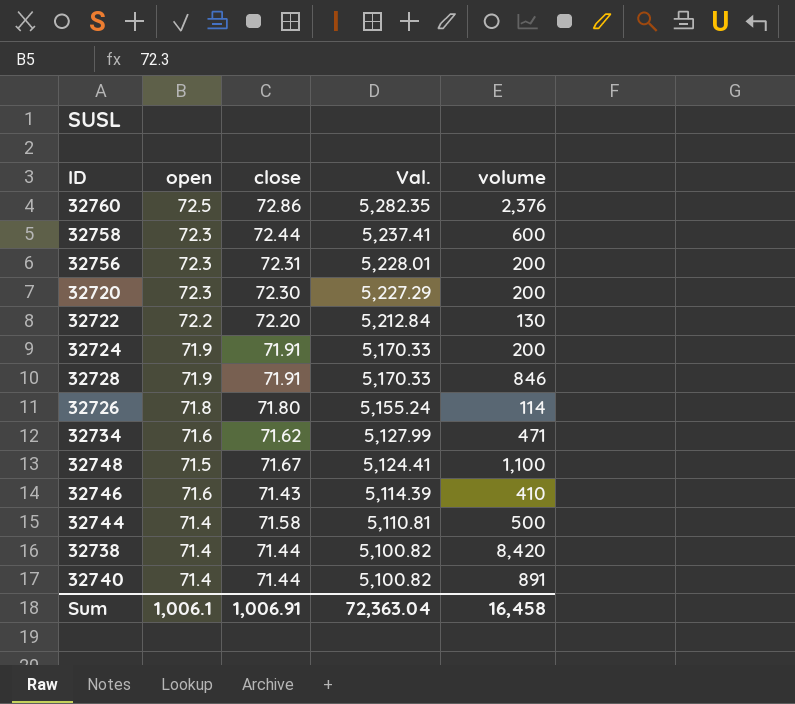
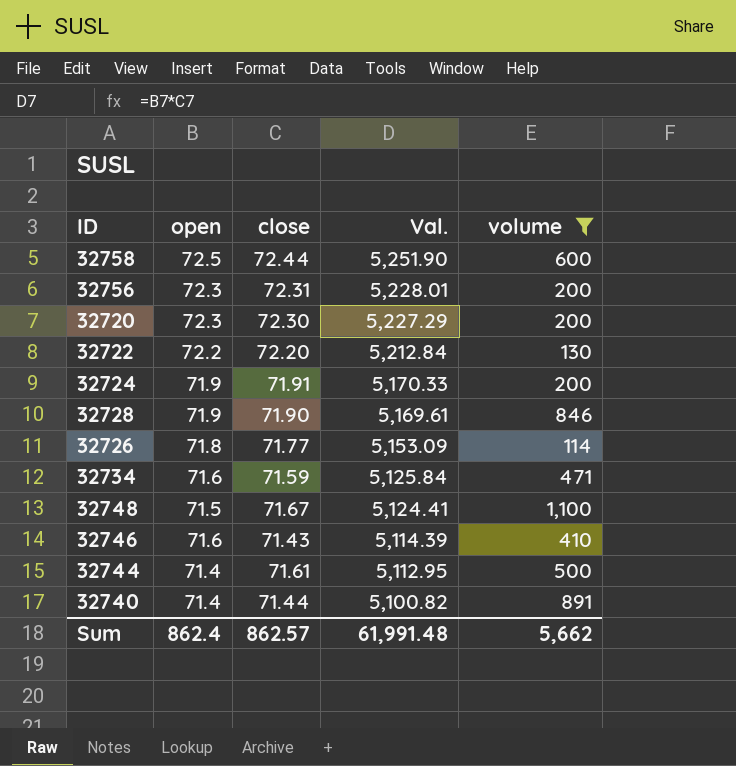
filter: none -> volume <= 1,100
32758 | open: 72.3 -> 72.5
32758 | Val.: 5,237.41 -> 5,251.90
32728 | close: 71.91 -> 71.90
32728 | Val.: 5,170.33 -> 5,169.61
32726 | close: 71.80 -> 71.77
32726 | Val.: 5,155.24 -> 5,153.09
32734 | close: 71.62 -> 71.59
32734 | Val.: 5,127.99 -> 5,125.84
32744 | close: 71.58 -> 71.61
32744 | Val.: 5,110.81 -> 5,112.95
Sum | open: 1,006.1 -> 862.4
Sum | close: 1,006.91 -> 862.57
Sum | Val.: 72,363.04 -> 61,991.48
Sum | volume: 16,458 -> 5,662

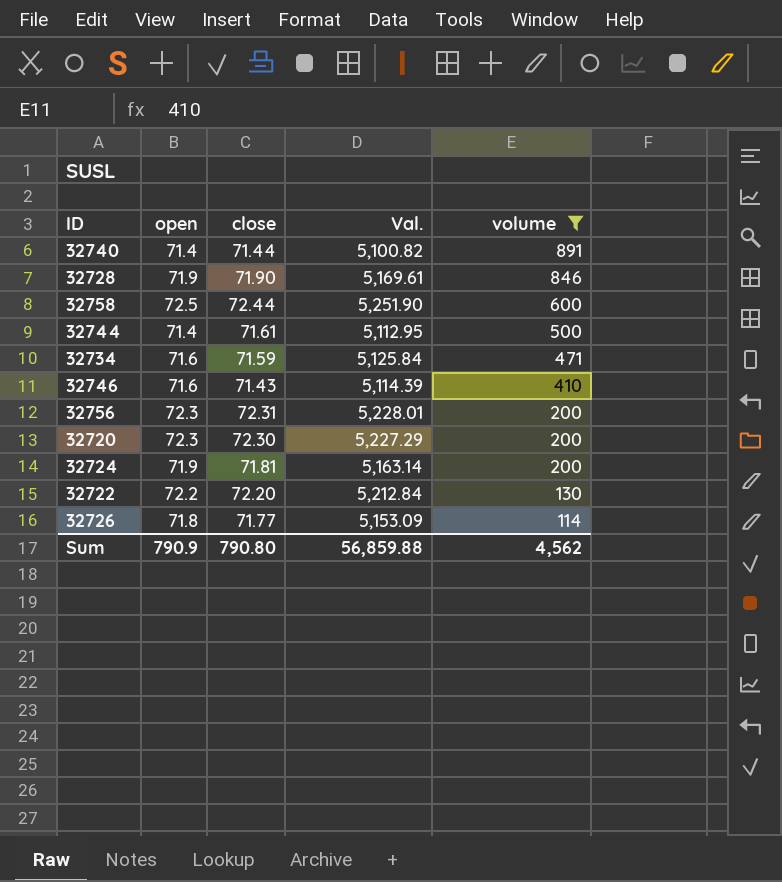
row order: Val. descending -> volume descending
row 32748: 71.5 | 71.67 | 5,124.41 | 1,100 -> none
32724 | close: 71.91 -> 71.81
32724 | Val.: 5,170.33 -> 5,163.14
Sum | open: 862.4 -> 790.9
Sum | close: 862.57 -> 790.80
Sum | Val.: 61,991.48 -> 56,859.88
Sum | volume: 5,662 -> 4,562

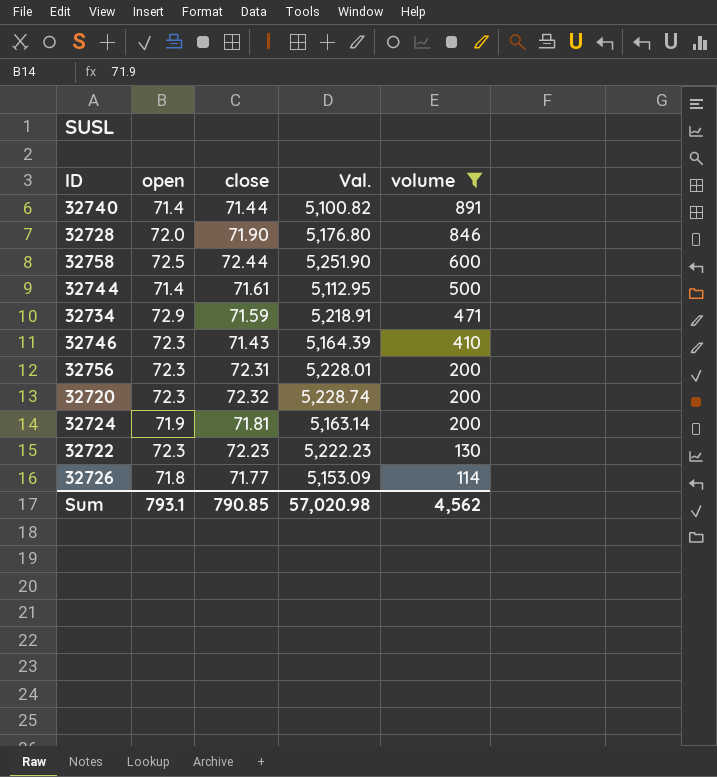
32728 | open: 71.9 -> 72.0
32728 | Val.: 5,169.61 -> 5,176.80
32734 | open: 71.6 -> 72.9
32734 | Val.: 5,125.84 -> 5,218.91
32746 | open: 71.6 -> 72.3
32746 | Val.: 5,114.39 -> 5,164.39
32720 | close: 72.30 -> 72.32
32720 | Val.: 5,227.29 -> 5,228.74
32722 | open: 72.2 -> 72.3
32722 | close: 72.20 -> 72.23
32722 | Val.: 5,212.84 -> 5,222.23
Sum | open: 790.9 -> 793.1
Sum | close: 790.80 -> 790.85
Sum | Val.: 56,859.88 -> 57,020.98

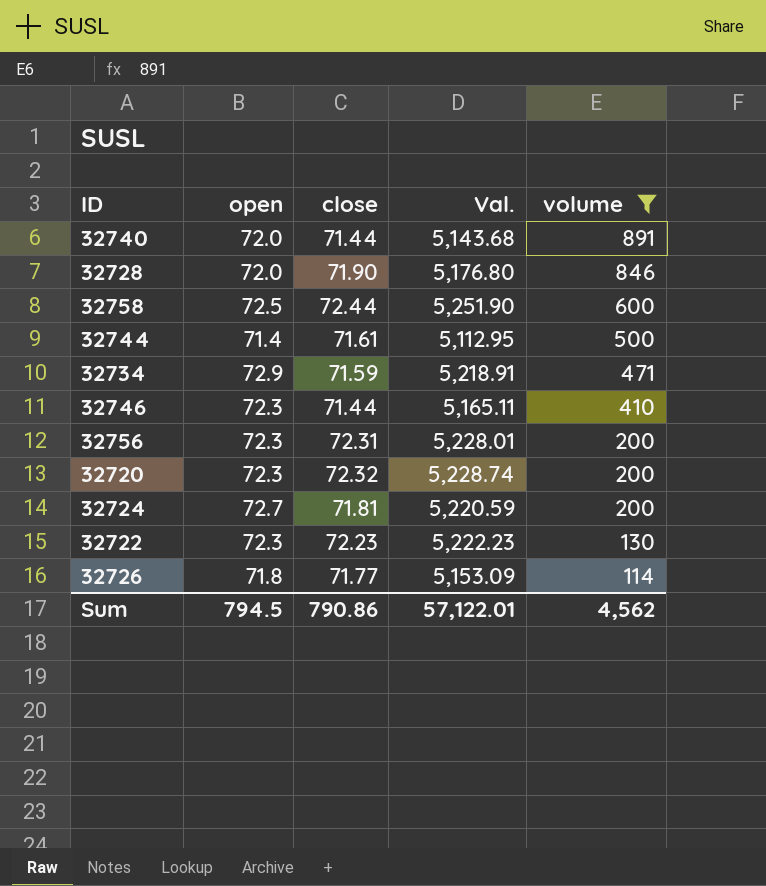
32740 | open: 71.4 -> 72.0
32740 | Val.: 5,100.82 -> 5,143.68
32746 | close: 71.43 -> 71.44
32746 | Val.: 5,164.39 -> 5,165.11
32724 | open: 71.9 -> 72.7
32724 | Val.: 5,163.14 -> 5,220.59
Sum | open: 793.1 -> 794.5
Sum | close: 790.85 -> 790.86
Sum | Val.: 57,020.98 -> 57,122.01

